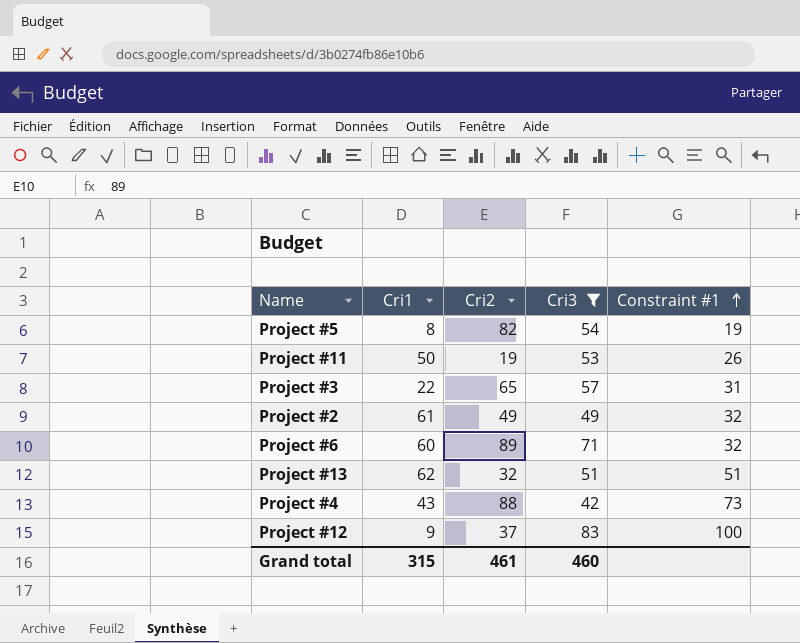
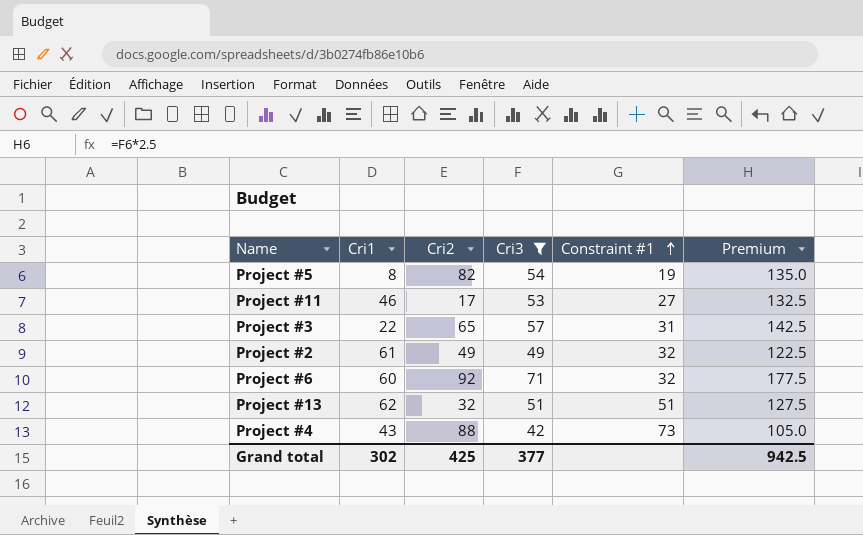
column Premium | formula: none -> [Cri3] * 2.5
row Project #12: 9 | 37 | 83 | 100 -> none
Project #11 | Cri1: 50 -> 46
Project #11 | Cri2: 19 -> 17
Project #11 | Constraint #1: 26 -> 27
Project #6 | Cri2: 89 -> 92
Grand total | Cri1: 315 -> 302
Grand total | Cri2: 461 -> 425
Grand total | Cri3: 460 -> 377

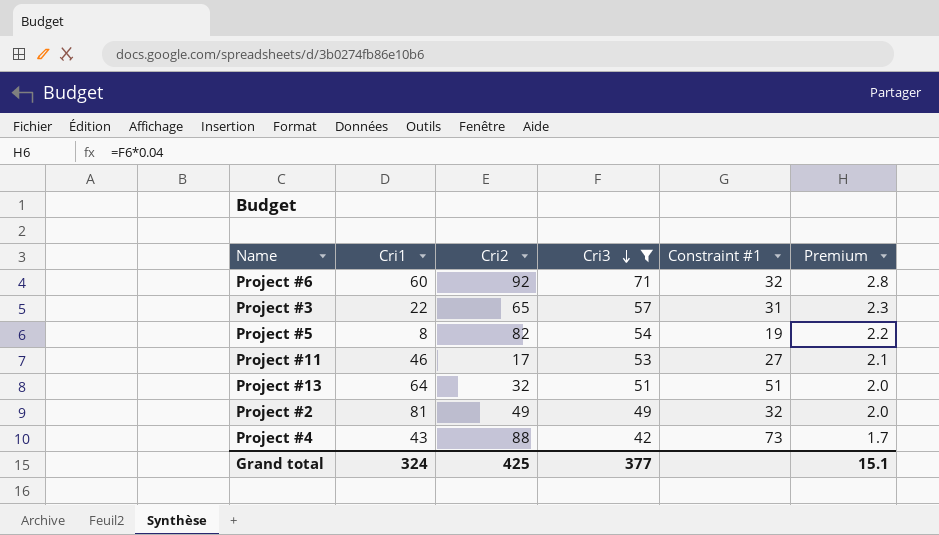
row order: Constraint #1 ascending -> Cri3 descending
column Premium | formula: [Cri3] * 2.5 -> [Cri3] * 0.04
Project #13 | Cri1: 62 -> 64
Project #2 | Cri1: 61 -> 81
Grand total | Cri1: 302 -> 324
Grand total | Premium: 942.5 -> 15.1

